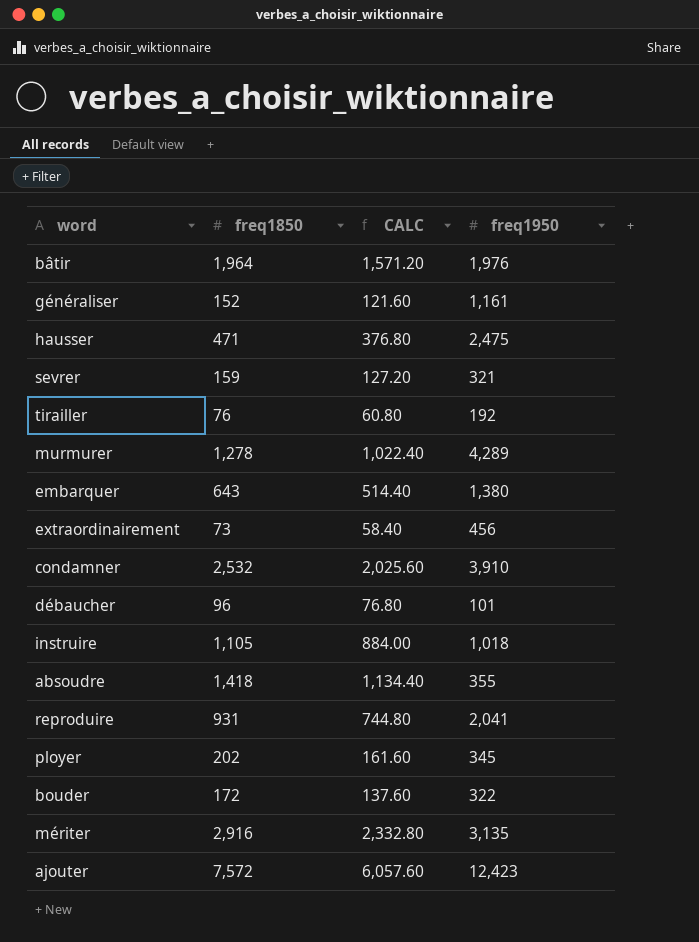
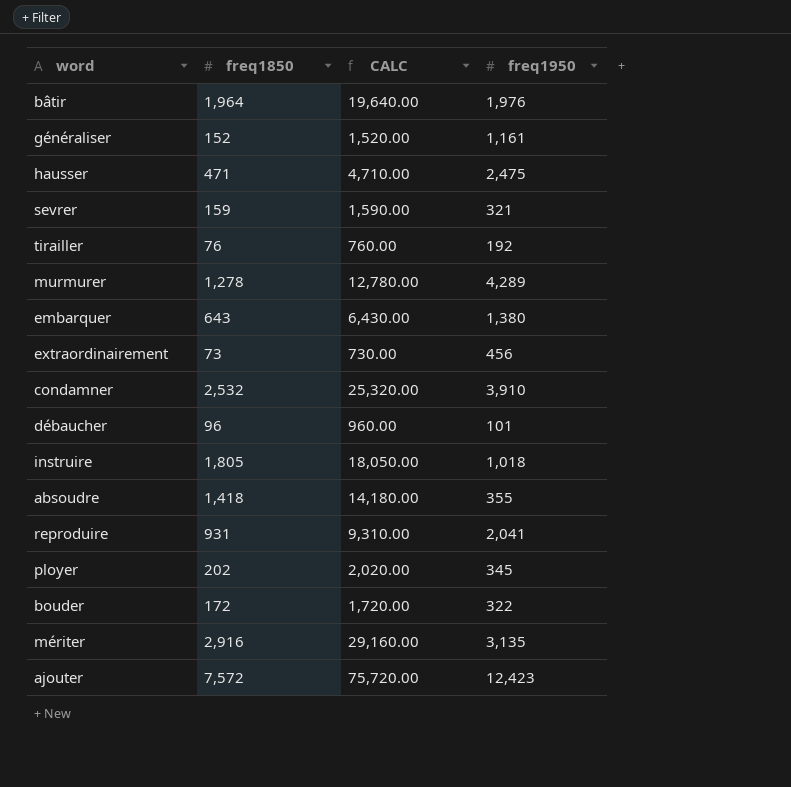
column CALC | formula: [freq1850] * 0.8 -> [freq1850] * 10
instruire | freq1850: 1,105 -> 1,805

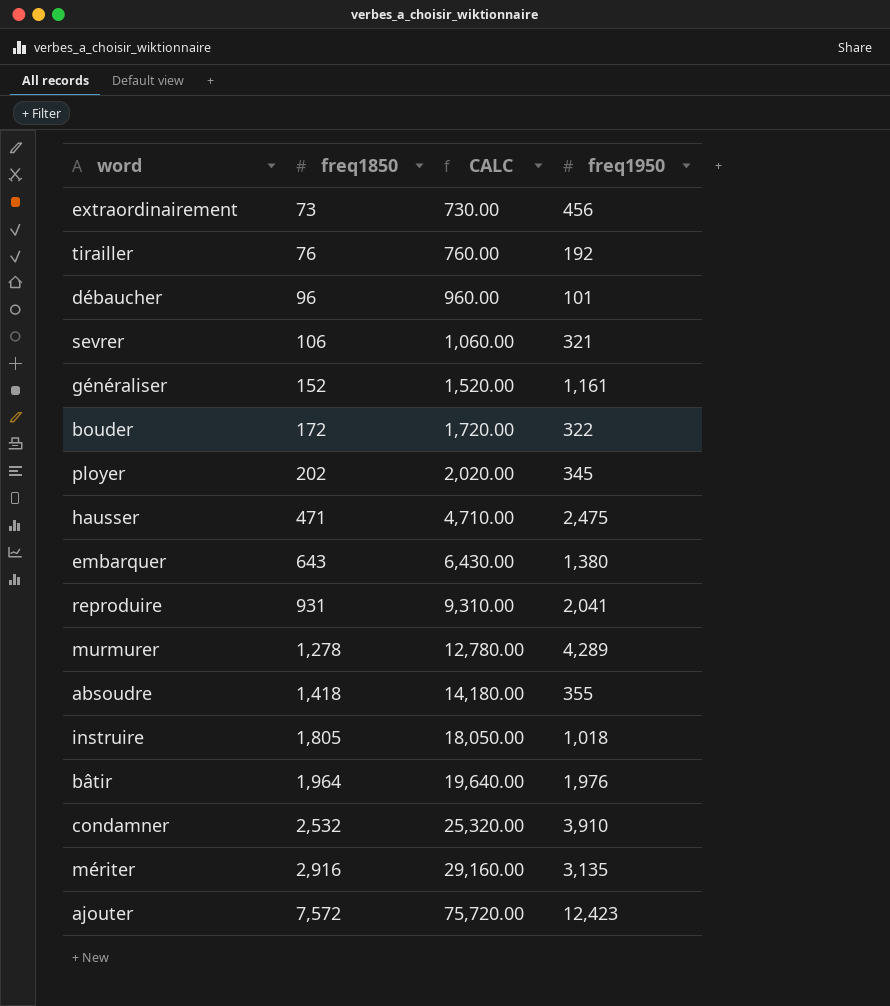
row order: none -> freq1850 ascending
sevrer | freq1850: 159 -> 106
sevrer | CALC: 1,590.00 -> 1,060.00

